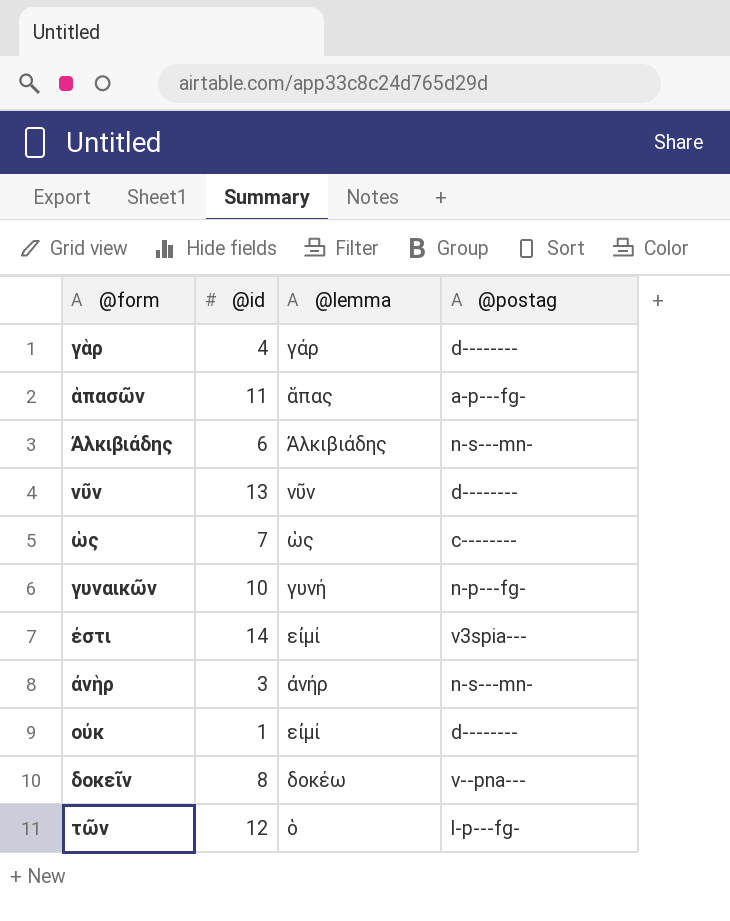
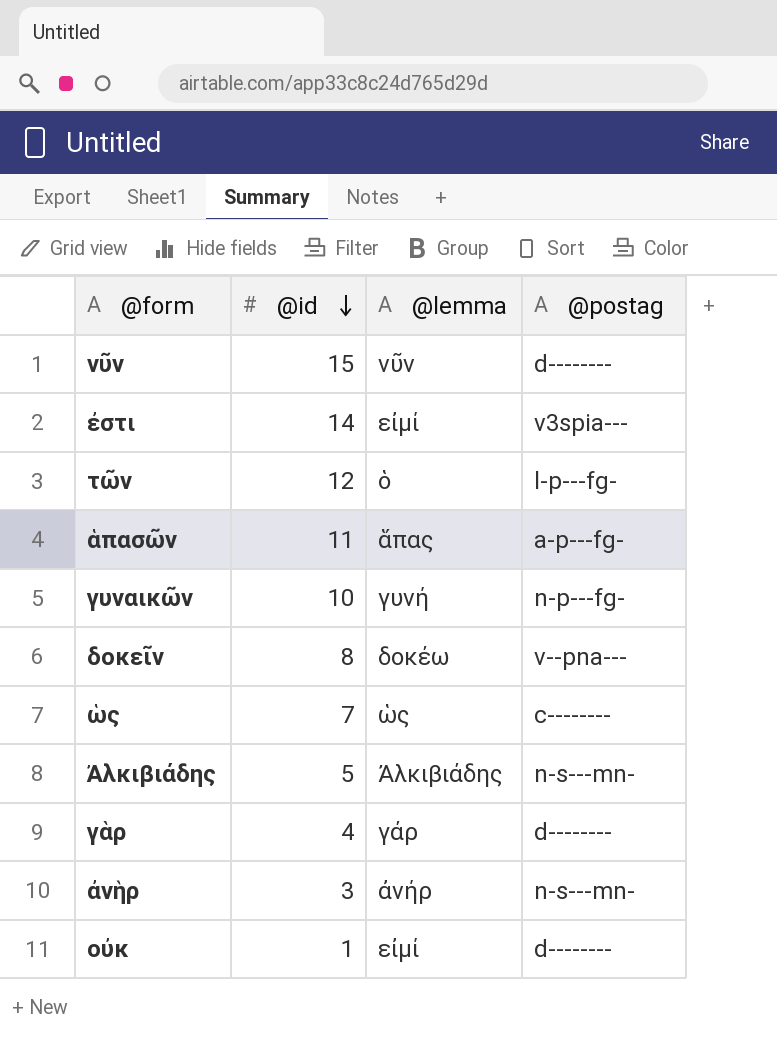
row order: none -> @id descending
νῦν | @id: 13 -> 15
Ἀλκιβιάδης | @id: 6 -> 5

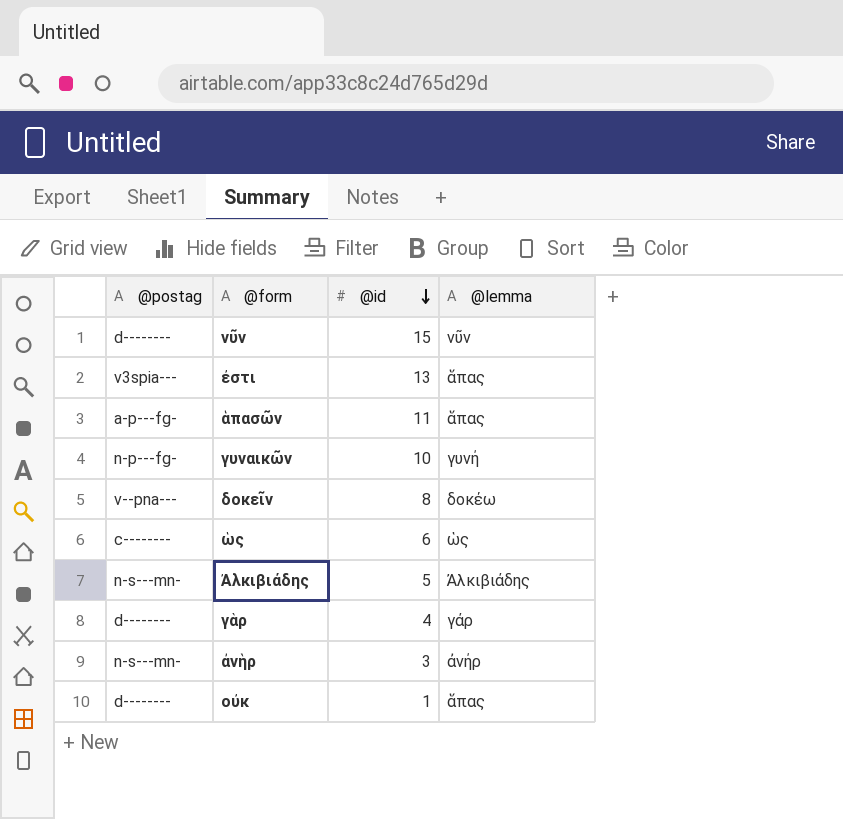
column @postag | position: 4 -> 1
row τῶν: 12 | ὁ | l-p---fg- -> none
ἐστι | @id: 14 -> 13
ἐστι | @lemma: εἰμί -> ἅπας
ὡς | @id: 7 -> 6
οὐκ | @lemma: εἰμί -> ἅπας

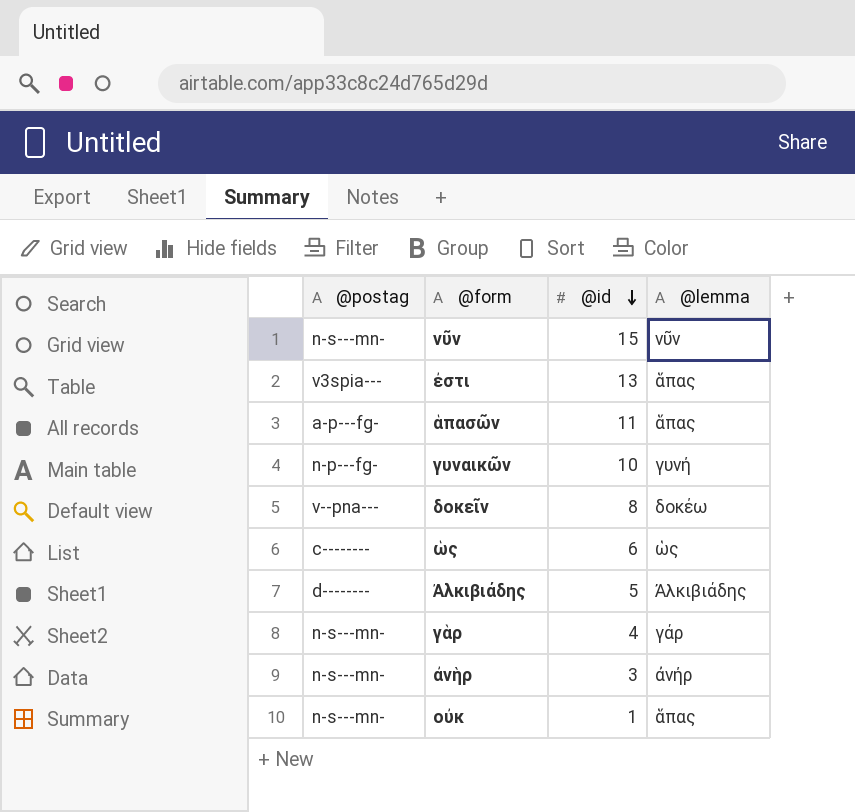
νῦν | @postag: d-------- -> n-s---mn-
Ἀλκιβιάδης | @postag: n-s---mn- -> d--------
γὰρ | @postag: d-------- -> n-s---mn-
οὐκ | @postag: d-------- -> n-s---mn-

